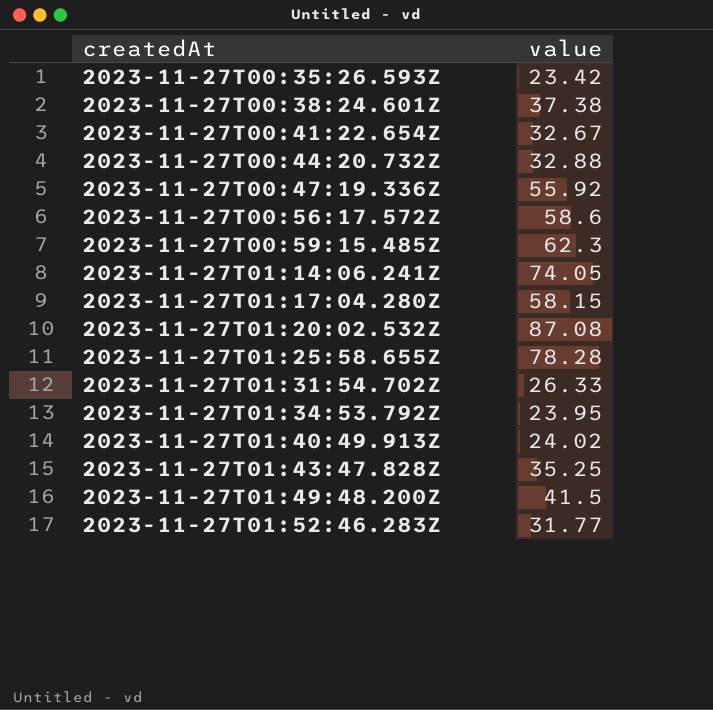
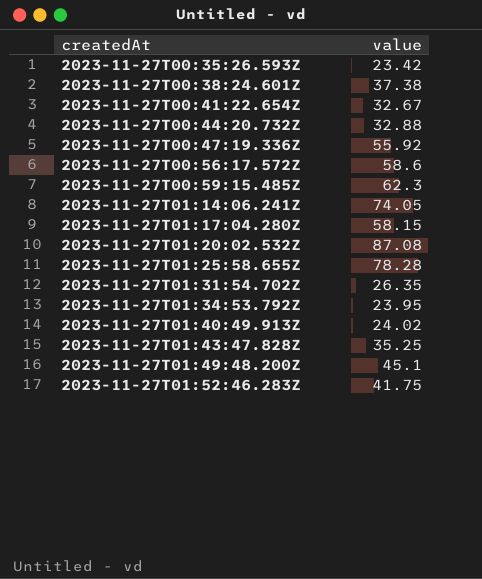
2023-11-27T01:31:54.702Z | value: 26.33 -> 26.35
2023-11-27T01:49:48.200Z | value: 41.5 -> 45.1
2023-11-27T01:52:46.283Z | value: 31.77 -> 41.75

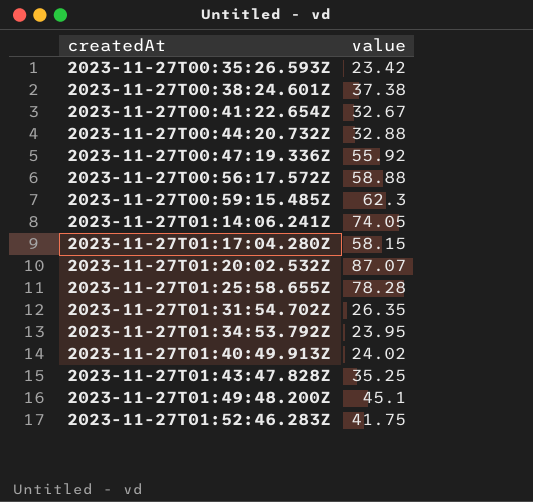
2023-11-27T00:56:17.572Z | value: 58.6 -> 58.88
2023-11-27T01:20:02.532Z | value: 87.08 -> 87.07

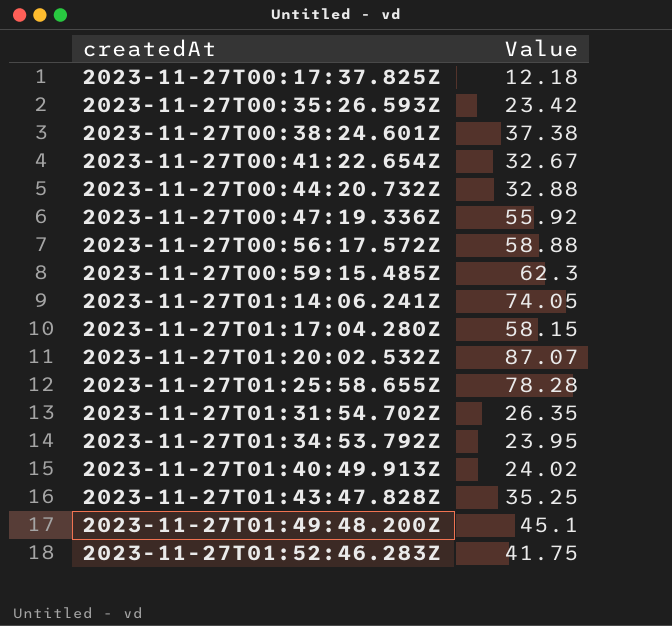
column name: value -> Value
row 2023-11-27T00:17:37.825Z: none -> 12.18

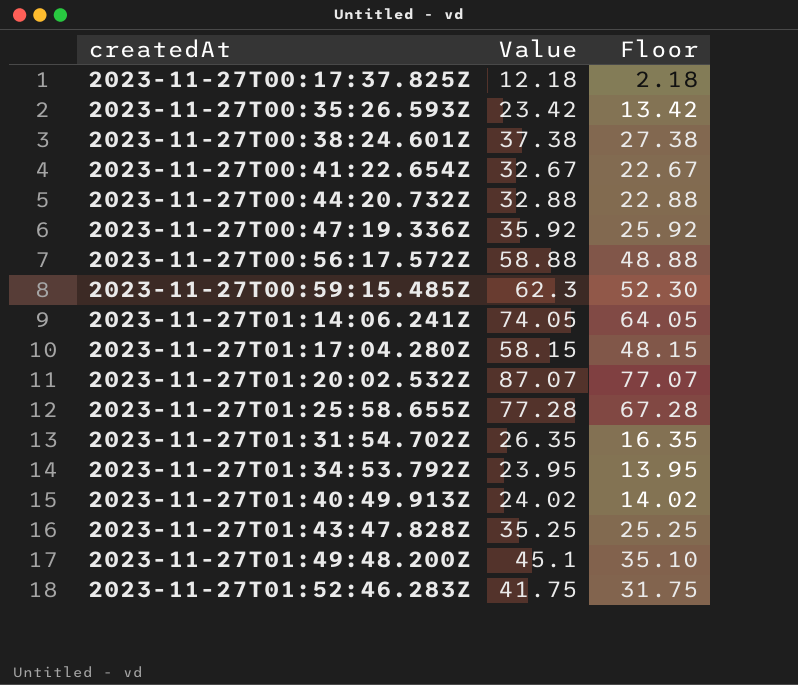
column Floor | formula: none -> [Value] - 10
2023-11-27T00:47:19.336Z | Value: 55.92 -> 35.92
2023-11-27T01:25:58.655Z | Value: 78.28 -> 77.28

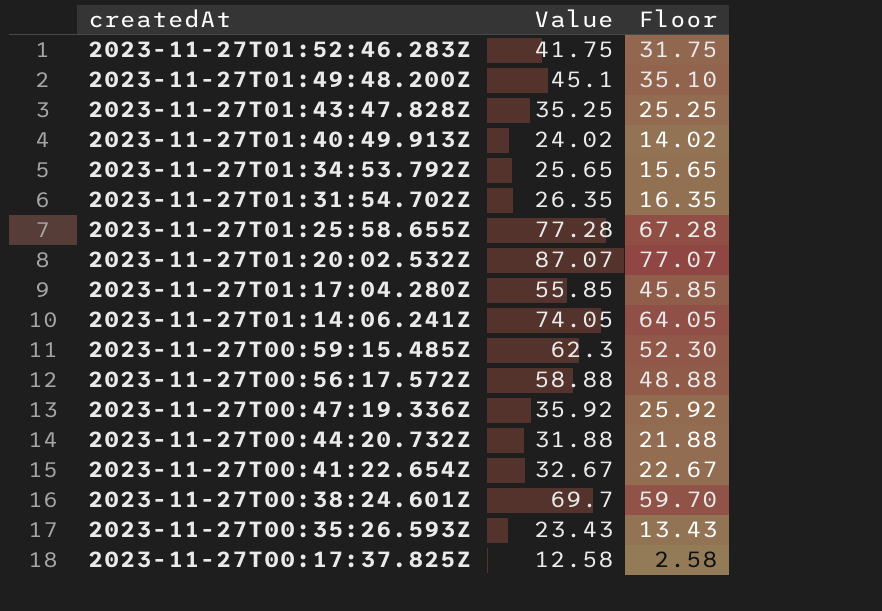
row order: createdAt ascending -> createdAt descending
2023-11-27T01:34:53.792Z | Value: 23.95 -> 25.65
2023-11-27T01:34:53.792Z | Floor: 13.95 -> 15.65
2023-11-27T01:17:04.280Z | Value: 58.15 -> 55.85
2023-11-27T01:17:04.280Z | Floor: 48.15 -> 45.85
2023-11-27T00:44:20.732Z | Value: 32.88 -> 31.88
2023-11-27T00:44:20.732Z | Floor: 22.88 -> 21.88
2023-11-27T00:38:24.601Z | Value: 37.38 -> 69.7
2023-11-27T00:38:24.601Z | Floor: 27.38 -> 59.70
2023-11-27T00:35:26.593Z | Value: 23.42 -> 23.43
2023-11-27T00:35:26.593Z | Floor: 13.42 -> 13.43
2023-11-27T00:17:37.825Z | Value: 12.18 -> 12.58
2023-11-27T00:17:37.825Z | Floor: 2.18 -> 2.58

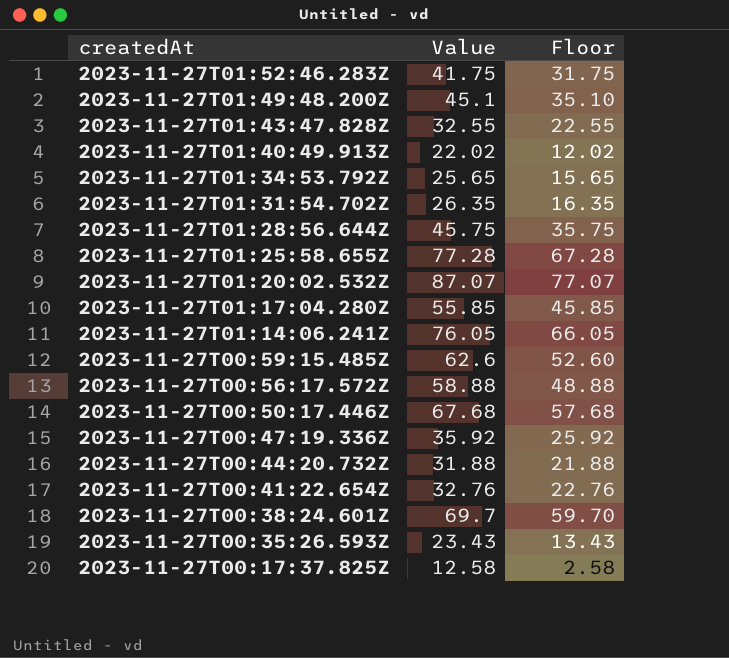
2023-11-27T01:43:47.828Z | Value: 35.25 -> 32.55
2023-11-27T01:43:47.828Z | Floor: 25.25 -> 22.55
2023-11-27T01:40:49.913Z | Value: 24.02 -> 22.02
2023-11-27T01:40:49.913Z | Floor: 14.02 -> 12.02
row 2023-11-27T01:28:56.644Z: none -> 45.75 | 35.75
2023-11-27T01:14:06.241Z | Value: 74.05 -> 76.05
2023-11-27T01:14:06.241Z | Floor: 64.05 -> 66.05
2023-11-27T00:59:15.485Z | Value: 62.3 -> 62.6
2023-11-27T00:59:15.485Z | Floor: 52.30 -> 52.60
row 2023-11-27T00:50:17.446Z: none -> 67.68 | 57.68
2023-11-27T00:41:22.654Z | Value: 32.67 -> 32.76
2023-11-27T00:41:22.654Z | Floor: 22.67 -> 22.76

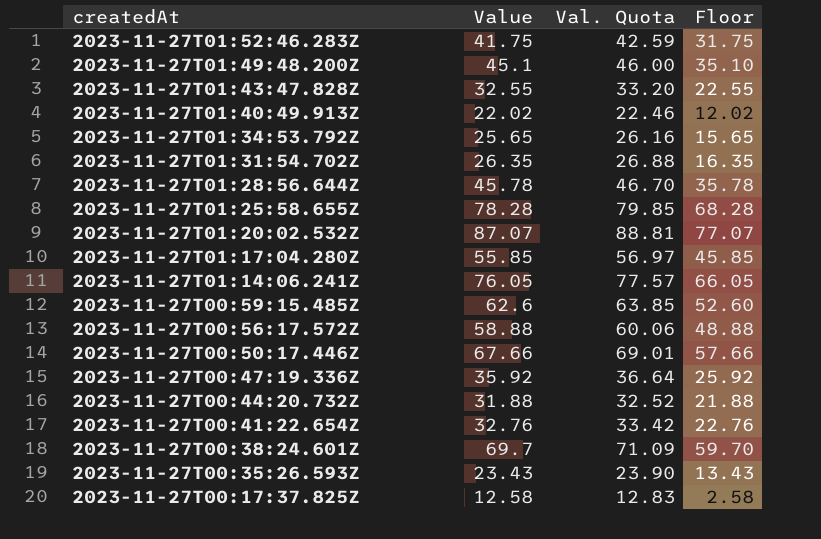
column Val. Quota | formula: none -> [Value] * 1.02
2023-11-27T01:28:56.644Z | Value: 45.75 -> 45.78
2023-11-27T01:28:56.644Z | Floor: 35.75 -> 35.78
2023-11-27T01:25:58.655Z | Value: 77.28 -> 78.28
2023-11-27T01:25:58.655Z | Floor: 67.28 -> 68.28
2023-11-27T00:50:17.446Z | Value: 67.68 -> 67.66
2023-11-27T00:50:17.446Z | Floor: 57.68 -> 57.66

